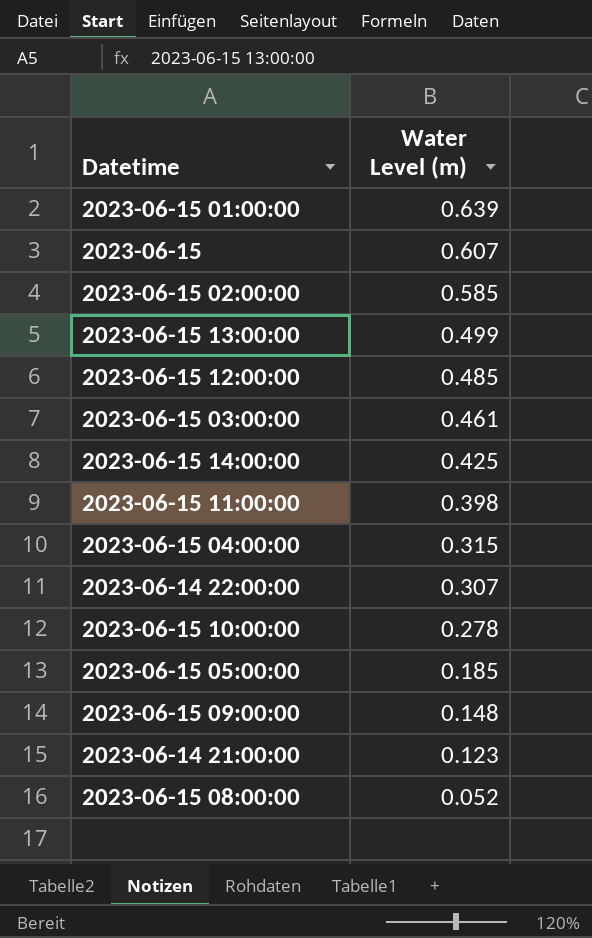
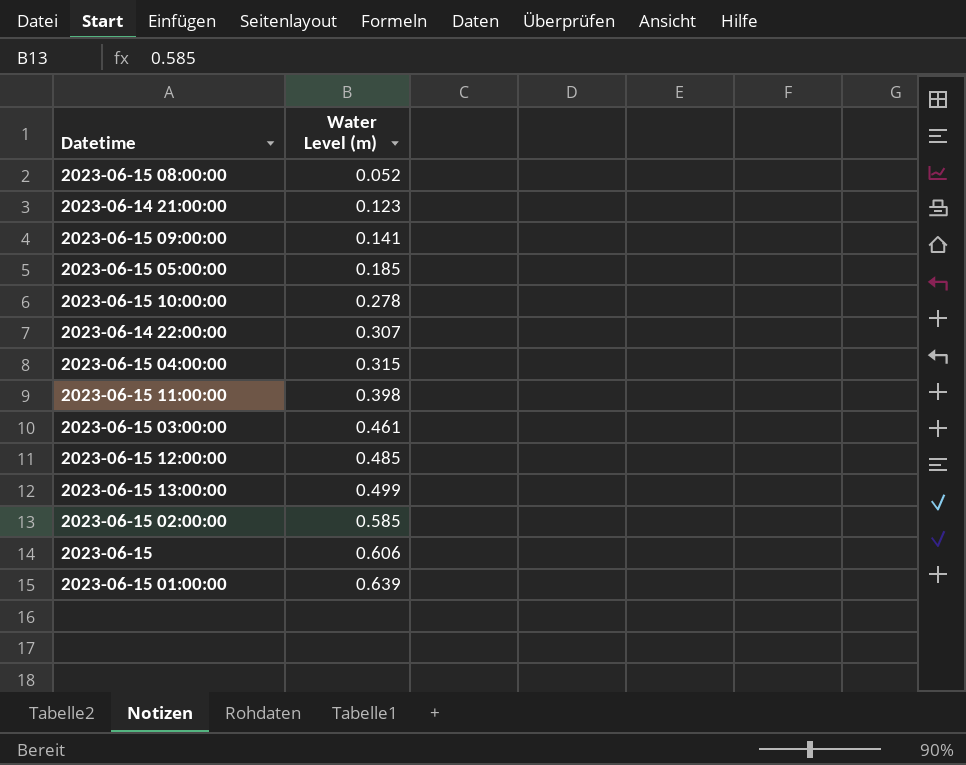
row order: Water Level (m) descending -> Water Level (m) ascending
row 2023-06-15 14:00:00: 0.425 -> none
2023-06-15 09:00:00 | Water Level (m): 0.148 -> 0.141
2023-06-15 | Water Level (m): 0.607 -> 0.606

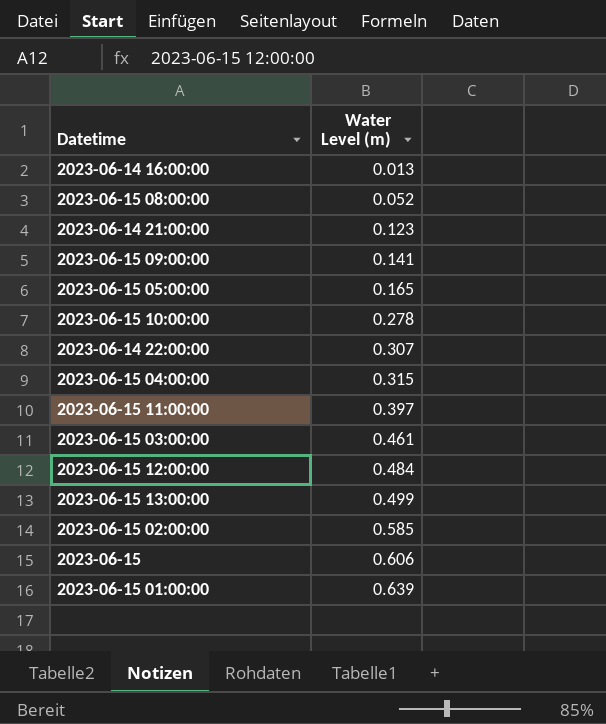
row 2023-06-14 16:00:00: none -> 0.013
2023-06-15 05:00:00 | Water Level (m): 0.185 -> 0.165
2023-06-15 11:00:00 | Water Level (m): 0.398 -> 0.397
2023-06-15 12:00:00 | Water Level (m): 0.485 -> 0.484

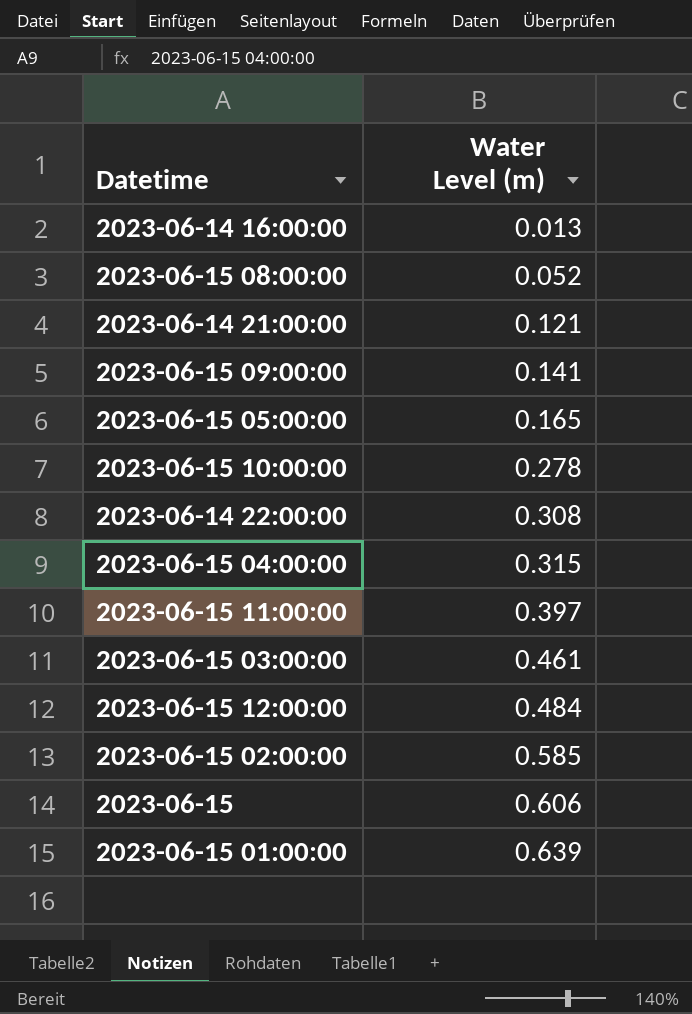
row 2023-06-15 13:00:00: 0.499 -> none
2023-06-14 21:00:00 | Water Level (m): 0.123 -> 0.121
2023-06-14 22:00:00 | Water Level (m): 0.307 -> 0.308

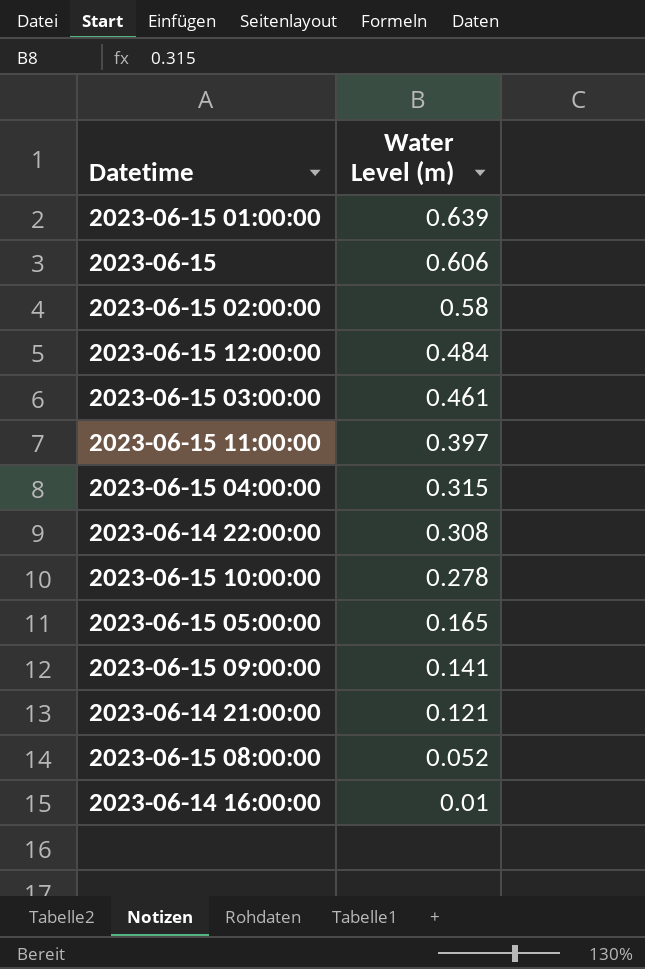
row order: Water Level (m) ascending -> Water Level (m) descending
2023-06-15 02:00:00 | Water Level (m): 0.585 -> 0.58
2023-06-14 16:00:00 | Water Level (m): 0.013 -> 0.01

